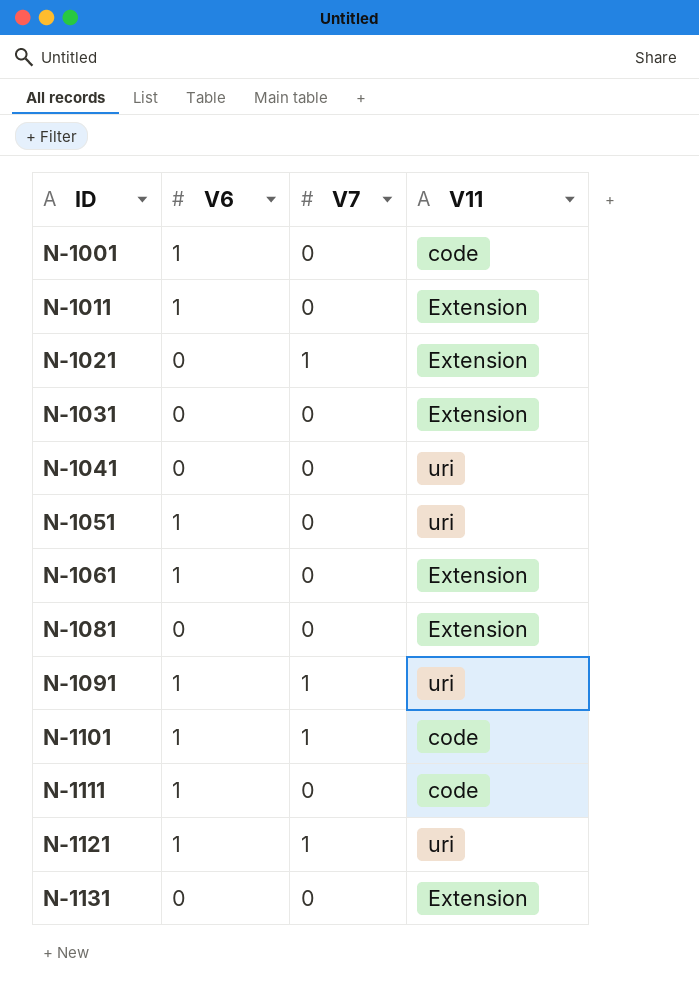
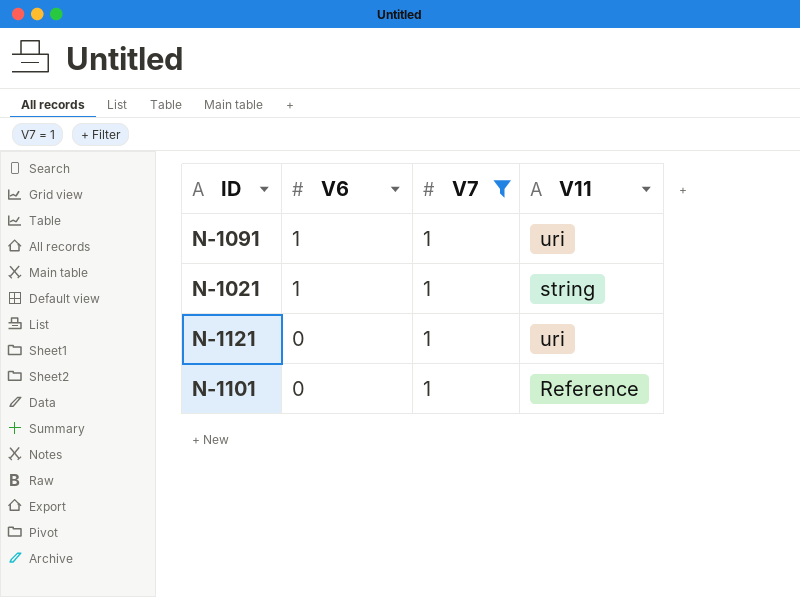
filter: none -> V7 = 1
row order: ID ascending -> V6 descending
N-1021 | V6: 0 -> 1
N-1021 | V11: Extension -> string
N-1121 | V6: 1 -> 0
N-1101 | V6: 1 -> 0
N-1101 | V11: code -> Reference

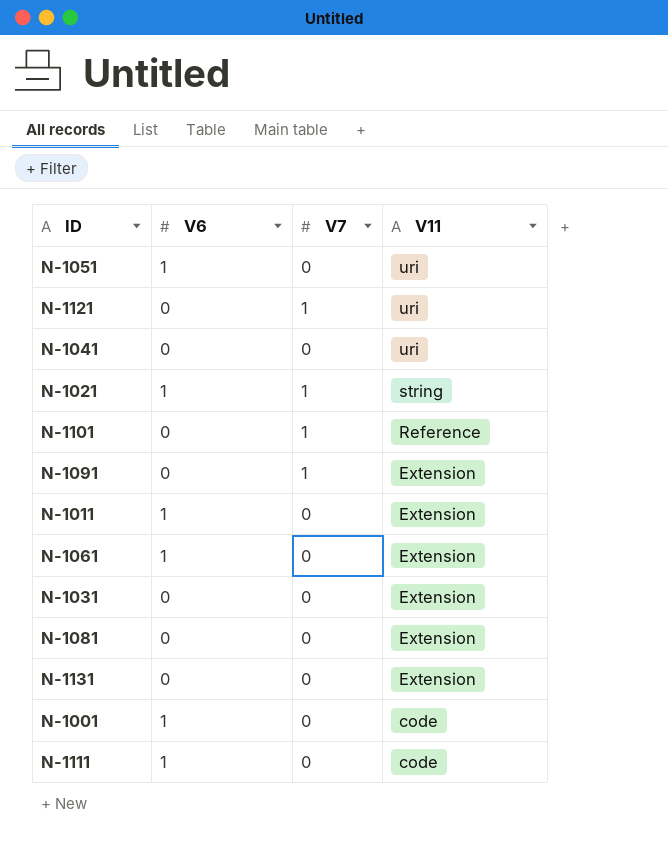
filter: V7 = 1 -> none
row order: V6 descending -> V11 descending
N-1091 | V6: 1 -> 0
N-1091 | V11: uri -> Extension

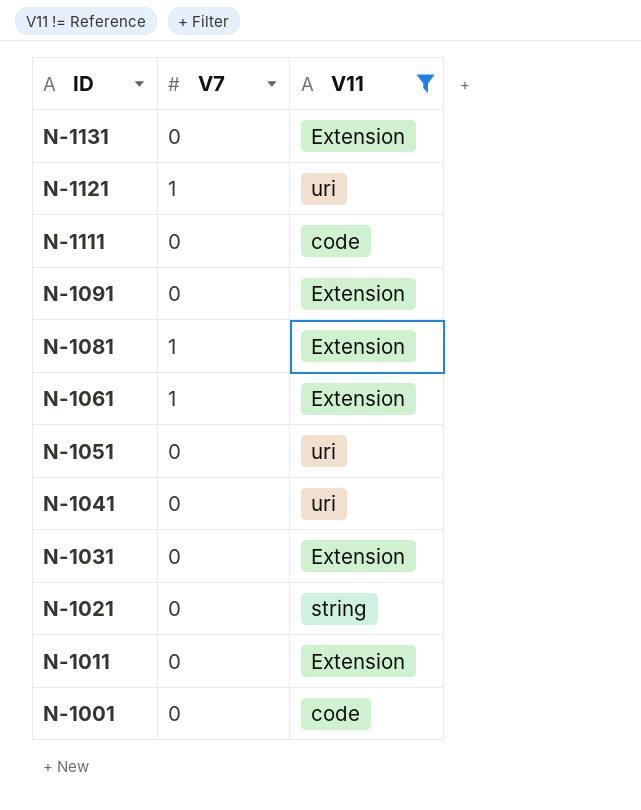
filter: none -> V11 != Reference
row order: V11 descending -> ID descending
column V6 | position: 2 -> none
N-1091 | V7: 1 -> 0
N-1081 | V7: 0 -> 1
N-1061 | V7: 0 -> 1
N-1021 | V7: 1 -> 0

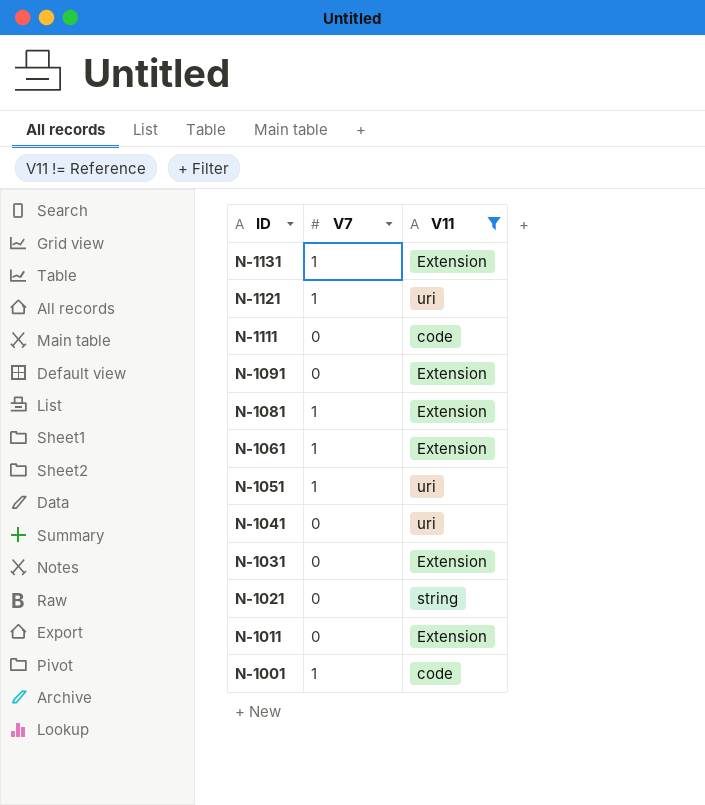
N-1131 | V7: 0 -> 1
N-1051 | V7: 0 -> 1
N-1001 | V7: 0 -> 1

